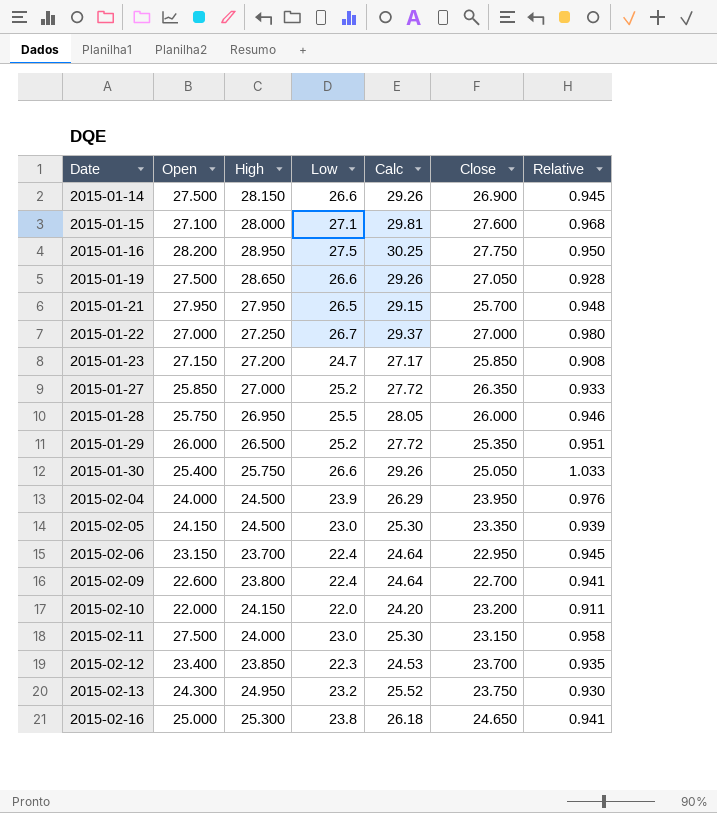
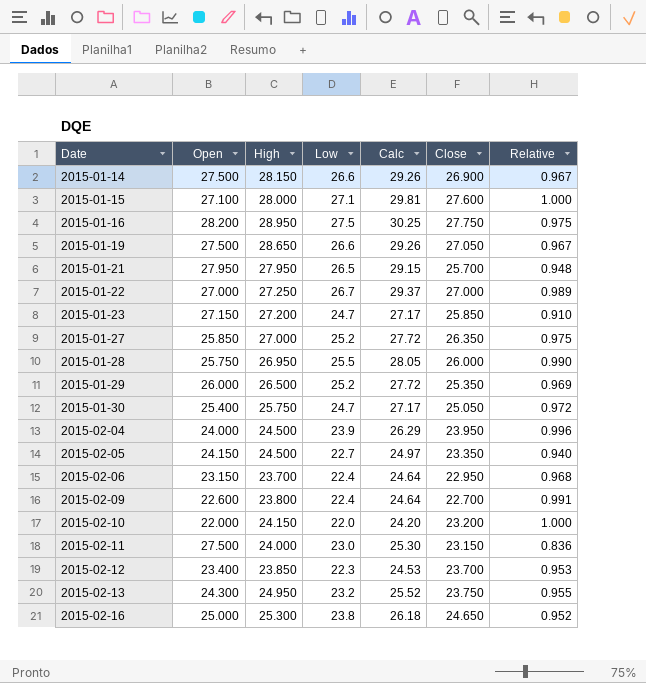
column Relative | formula: [Low] / [High] -> [Low] / [Open]
2015-01-30 | Low: 26.6 -> 24.7
2015-01-30 | Calc: 29.26 -> 27.17
2015-02-05 | Low: 23.0 -> 22.7
2015-02-05 | Calc: 25.30 -> 24.97

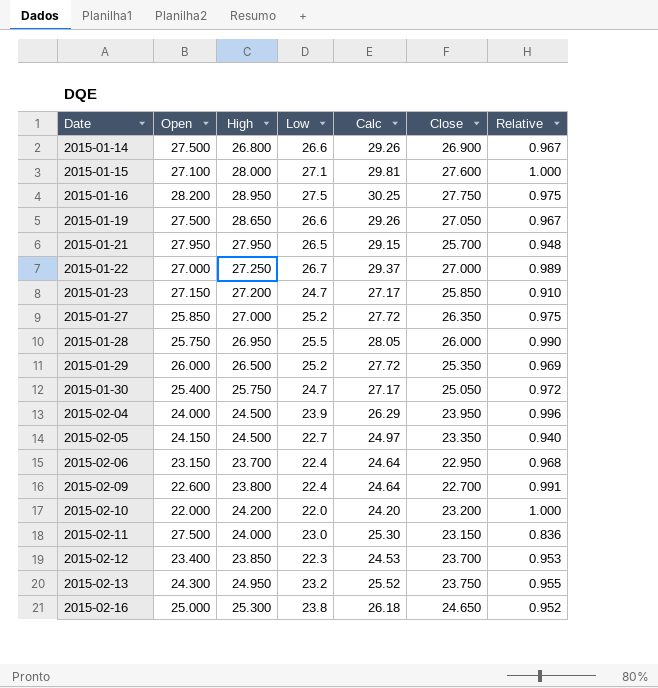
2015-01-14 | High: 28.150 -> 26.800
2015-02-10 | High: 24.150 -> 24.200

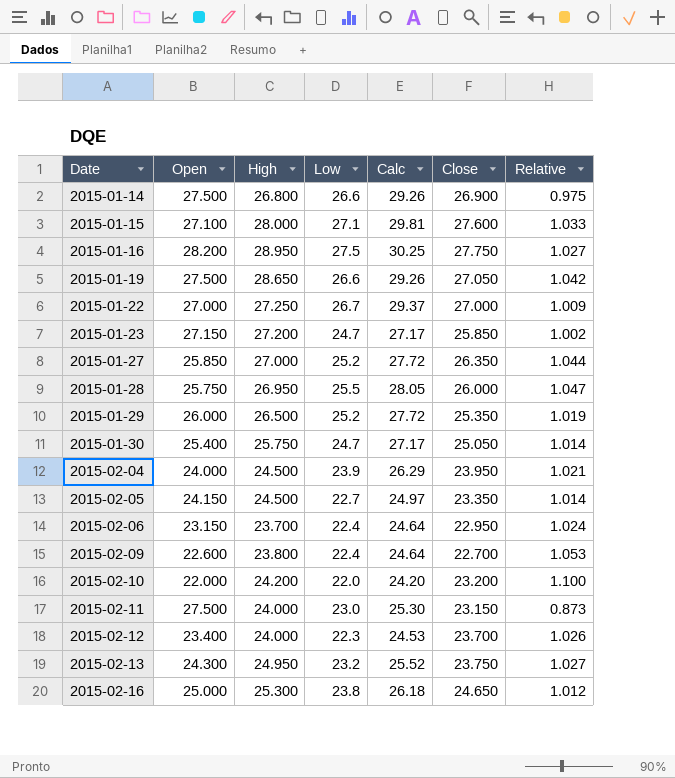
column Relative | formula: [Low] / [Open] -> [High] / [Open]
row 2015-01-21: 27.950 | 27.950 | 26.5 | 29.15 | 25.700 | 0.948 -> none
2015-02-12 | High: 23.850 -> 24.000

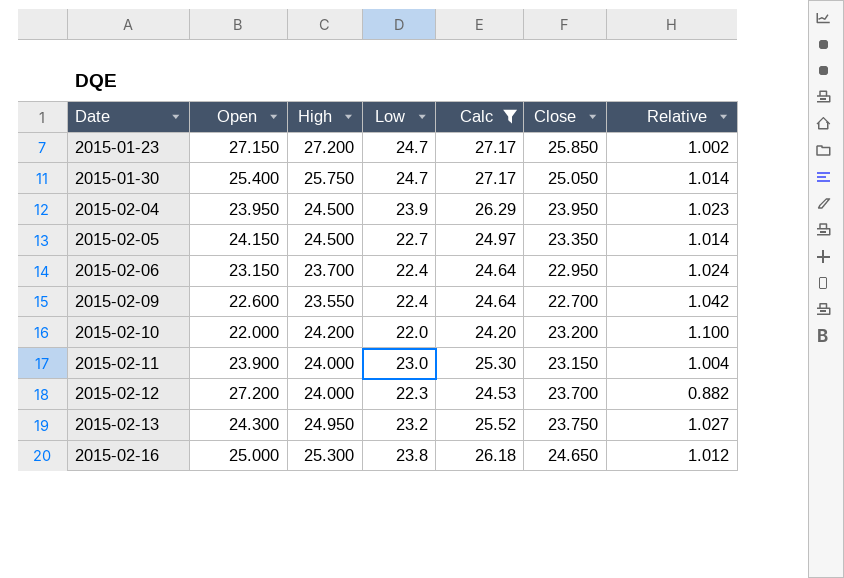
filter: none -> Calc <= 27.17
2015-02-04 | Open: 24.000 -> 23.950
2015-02-04 | Relative: 1.021 -> 1.023
2015-02-09 | High: 23.800 -> 23.550
2015-02-09 | Relative: 1.053 -> 1.042
2015-02-11 | Open: 27.500 -> 23.900
2015-02-11 | Relative: 0.873 -> 1.004
2015-02-12 | Open: 23.400 -> 27.200
2015-02-12 | Relative: 1.026 -> 0.882

